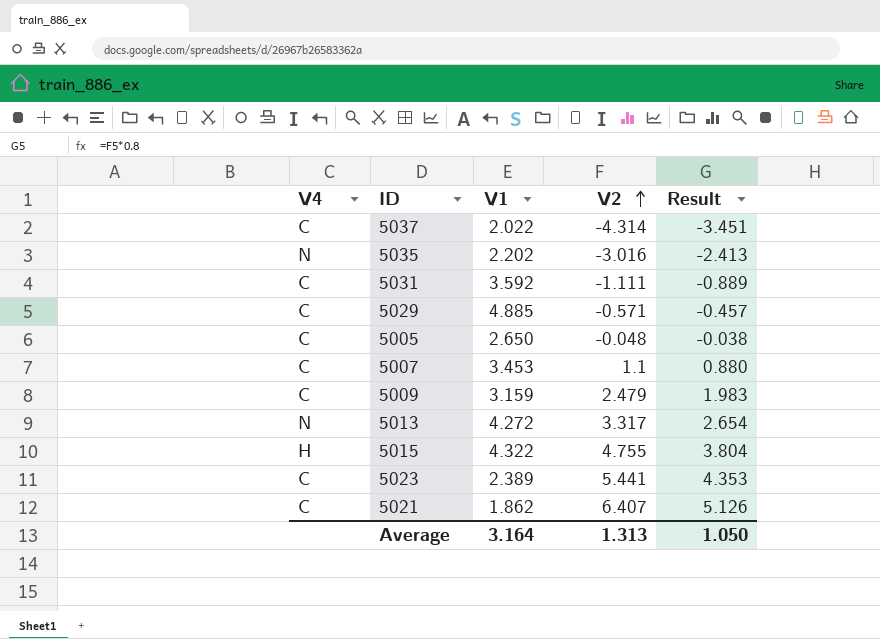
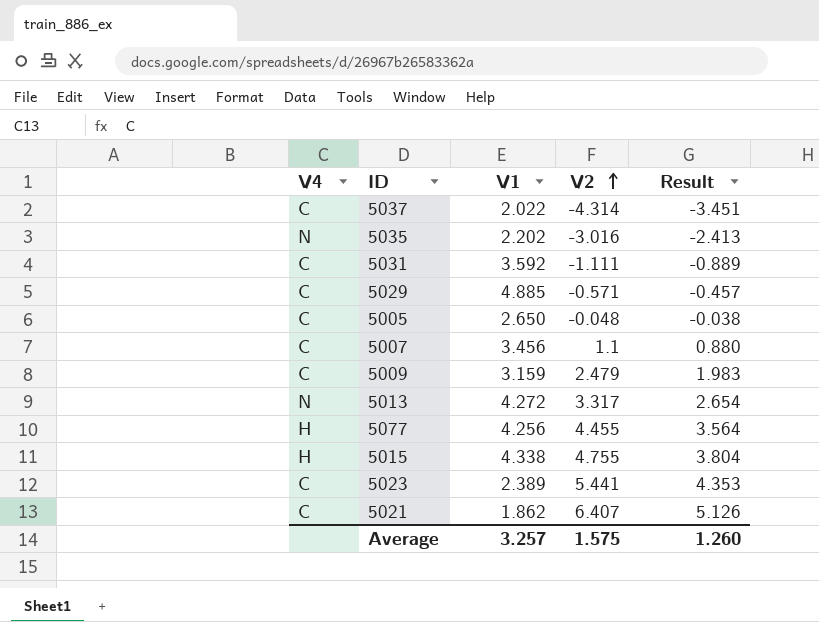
5007 | V1: 3.453 -> 3.456
row 5077: none -> H | 4.256 | 4.455 | 3.564
5015 | V1: 4.322 -> 4.338
Average | V1: 3.164 -> 3.257
Average | V2: 1.313 -> 1.575
Average | Result: 1.050 -> 1.260

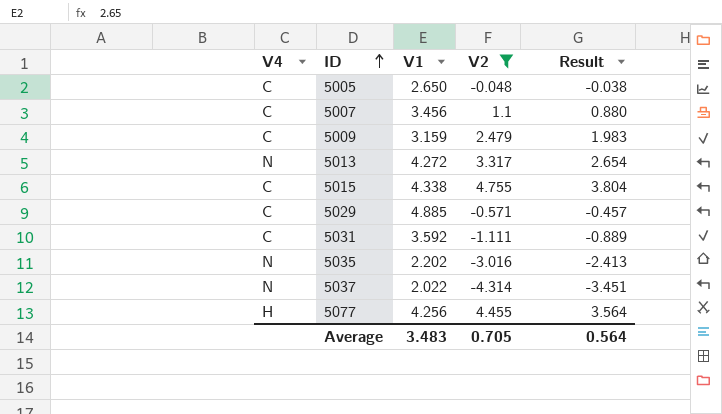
filter: none -> V2 <= 4.755
row order: V2 ascending -> ID ascending
5015 | V4: H -> C
5037 | V4: C -> N
Average | V1: 3.257 -> 3.483
Average | V2: 1.575 -> 0.705
Average | Result: 1.260 -> 0.564

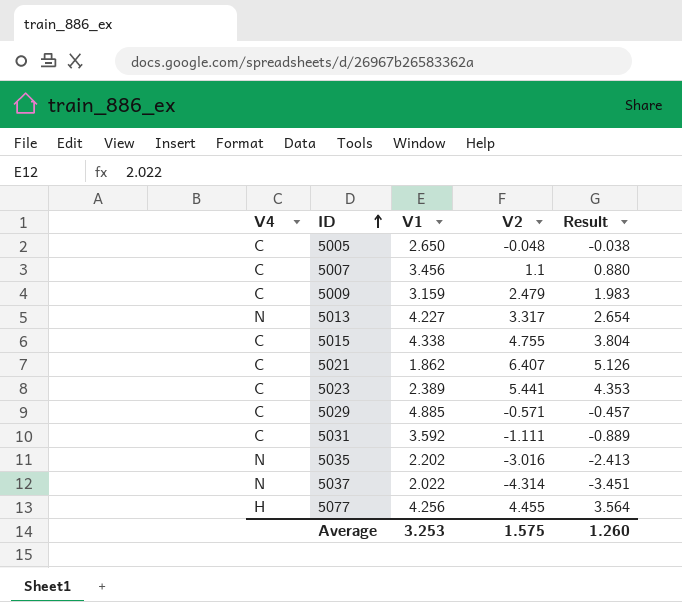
filter: V2 <= 4.755 -> none
5013 | V1: 4.272 -> 4.227
Average | V1: 3.483 -> 3.253
Average | V2: 0.705 -> 1.575
Average | Result: 0.564 -> 1.260

